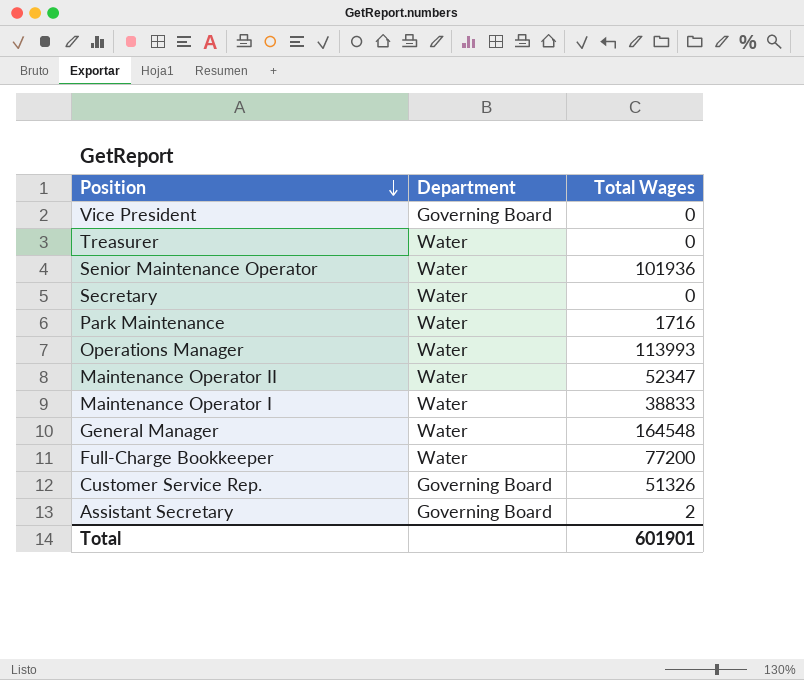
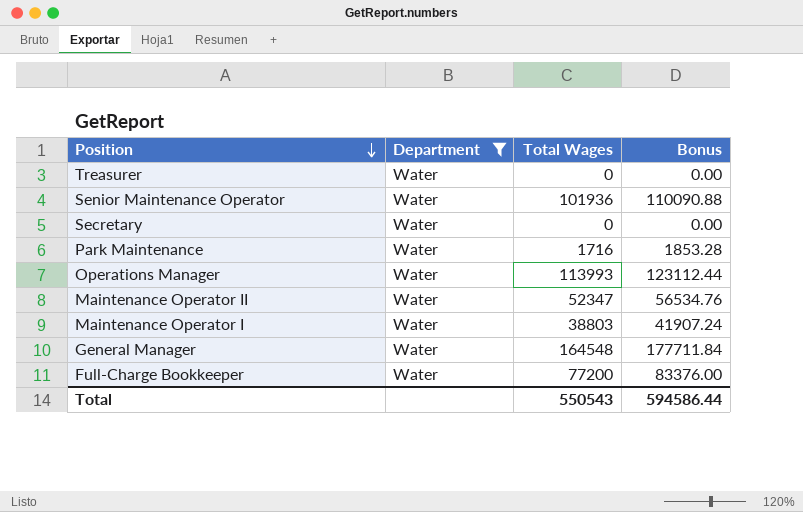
filter: none -> Department = Water
column Bonus | formula: none -> [Total Wages] * 1.08
Maintenance Operator I | Total Wages: 38833 -> 38803
Total | Total Wages: 601901 -> 550543

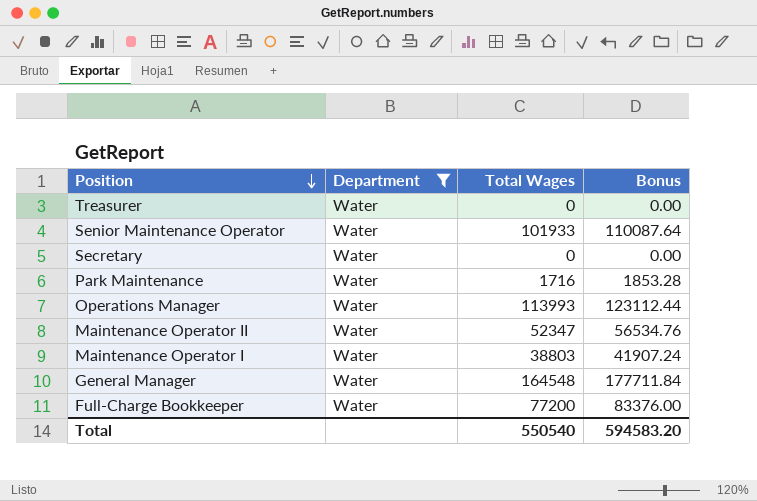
Senior Maintenance Operator | Total Wages: 101936 -> 101933
Senior Maintenance Operator | Bonus: 110090.88 -> 110087.64
Total | Total Wages: 550543 -> 550540
Total | Bonus: 594586.44 -> 594583.20

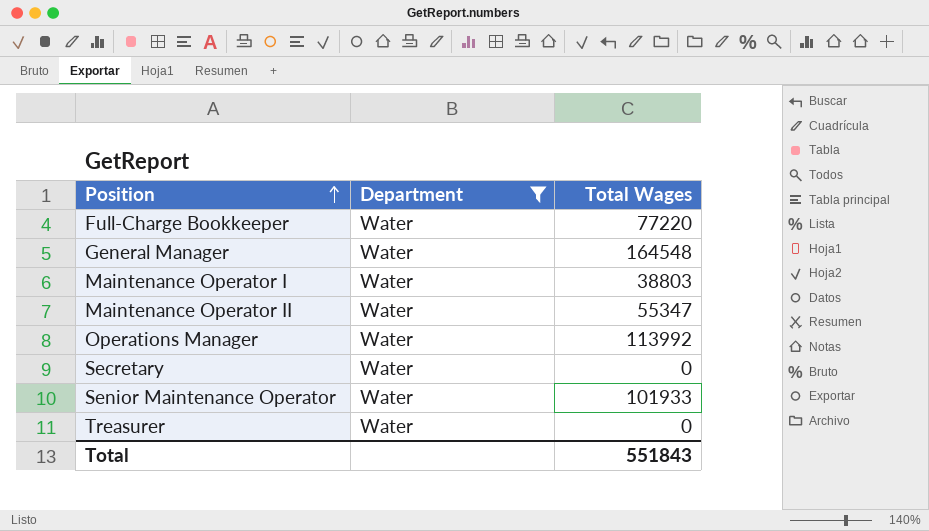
row order: Position descending -> Position ascending
column Bonus | formula: [Total Wages] * 1.08 -> none
row Park Maintenance: Water | 1716 | 1853.28 -> none
Full-Charge Bookkeeper | Total Wages: 77200 -> 77220
Maintenance Operator II | Total Wages: 52347 -> 55347
Operations Manager | Total Wages: 113993 -> 113992
Total | Total Wages: 550540 -> 551843

